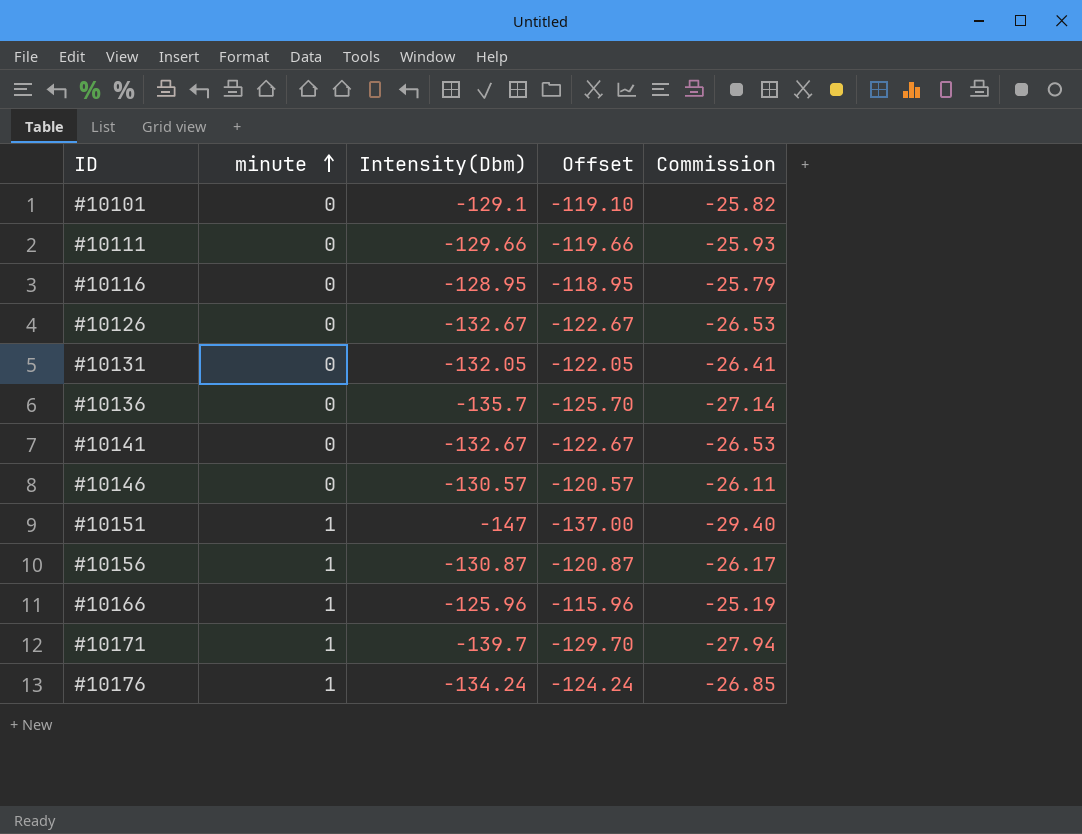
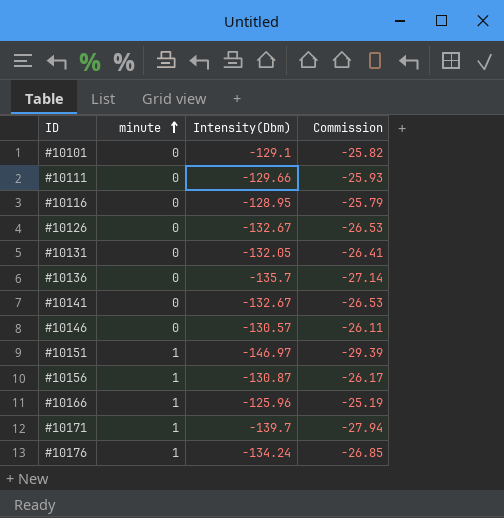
column Offset | formula: [Intensity(Dbm)] + 10 -> none
#10151 | Intensity(Dbm): -147 -> -146.97
#10151 | Commission: -29.40 -> -29.39

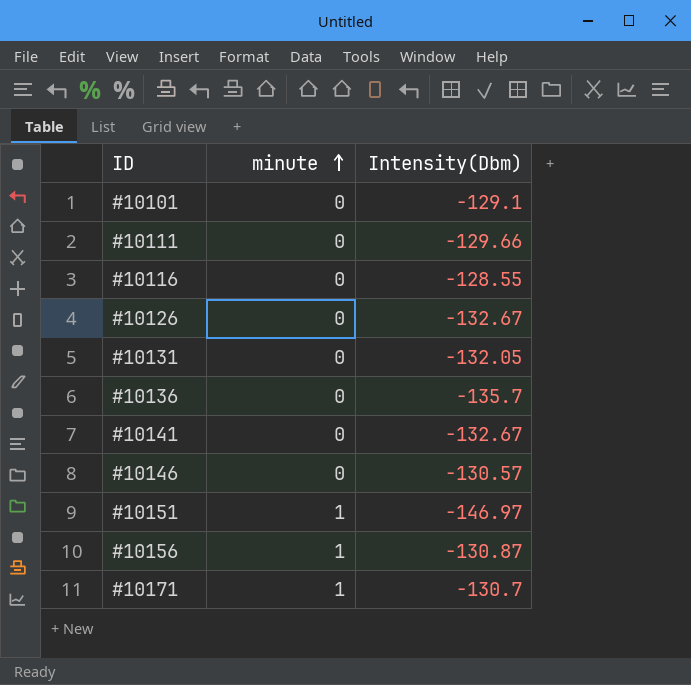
column Commission | formula: [Intensity(Dbm)] * 0.2 -> none
row #10166: 1 | -125.96 | -25.19 -> none
row #10176: 1 | -134.24 | -26.85 -> none
#10116 | Intensity(Dbm): -128.95 -> -128.55
#10171 | Intensity(Dbm): -139.7 -> -130.7

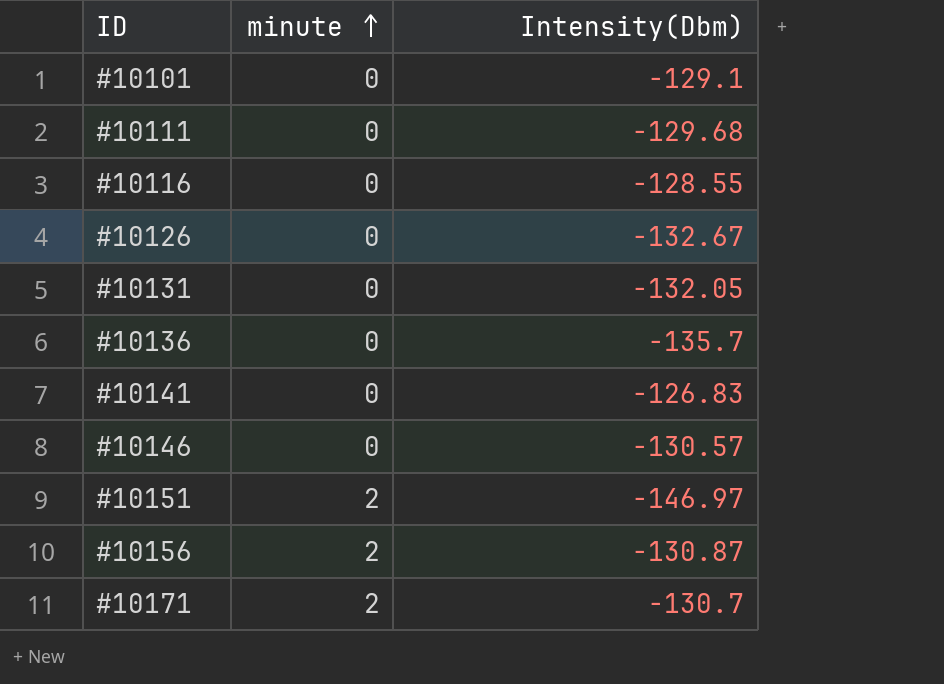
#10111 | Intensity(Dbm): -129.66 -> -129.68
#10141 | Intensity(Dbm): -132.67 -> -126.83
#10151 | minute: 1 -> 2
#10156 | minute: 1 -> 2
#10171 | minute: 1 -> 2

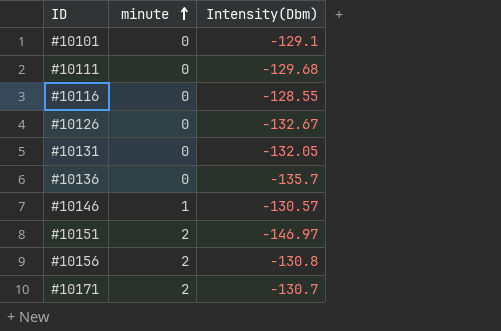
row #10141: 0 | -126.83 -> none
#10146 | minute: 0 -> 1
#10156 | Intensity(Dbm): -130.87 -> -130.8

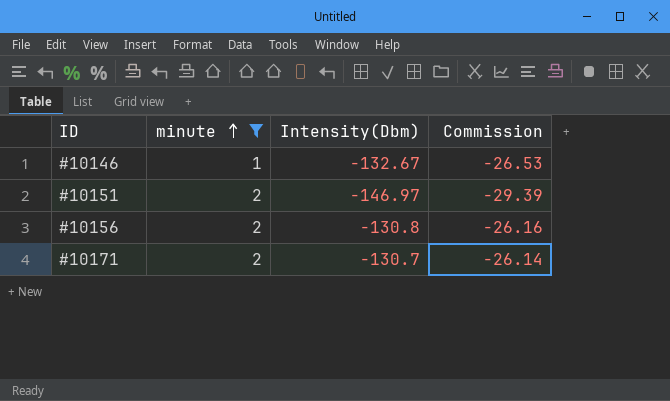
filter: none -> minute != 0
column Commission | formula: none -> [Intensity(Dbm)] * 0.2
#10146 | Intensity(Dbm): -130.57 -> -132.67

